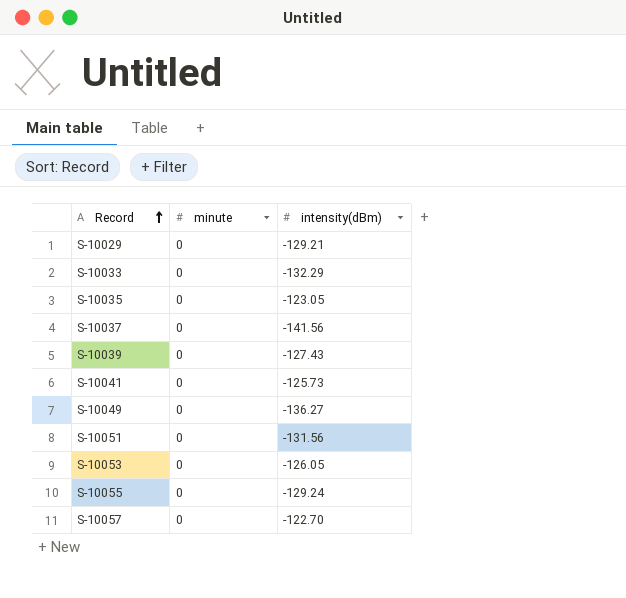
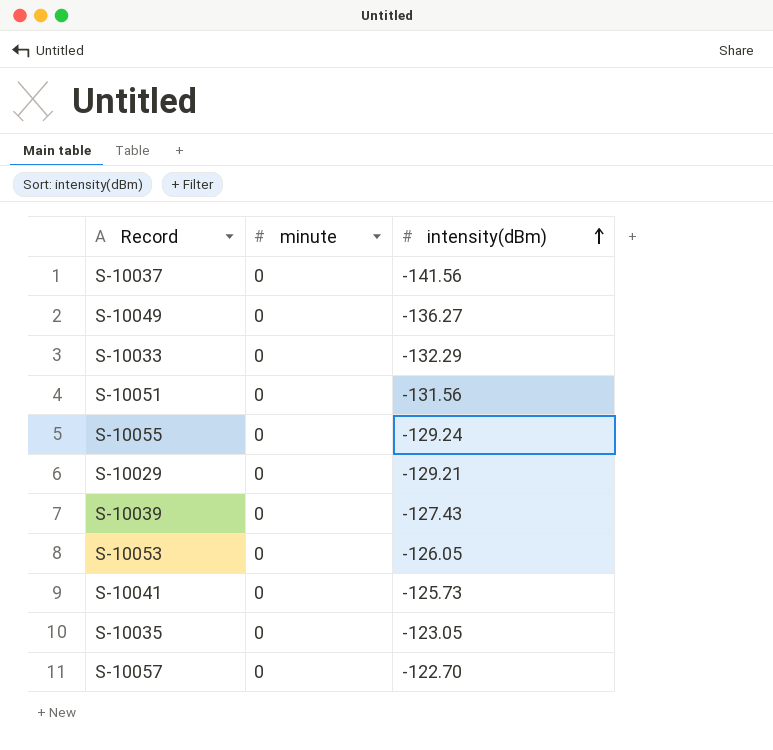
row order: Record ascending -> intensity(dBm) ascending

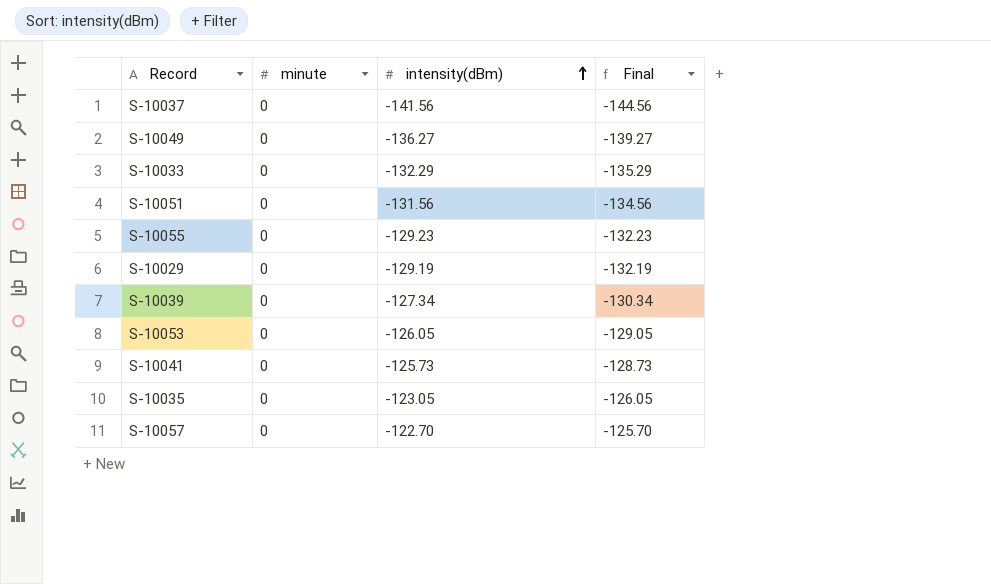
column Final | formula: none -> [intensity(dBm)] - 3
S-10055 | intensity(dBm): -129.24 -> -129.23
S-10029 | intensity(dBm): -129.21 -> -129.19
S-10039 | intensity(dBm): -127.43 -> -127.34

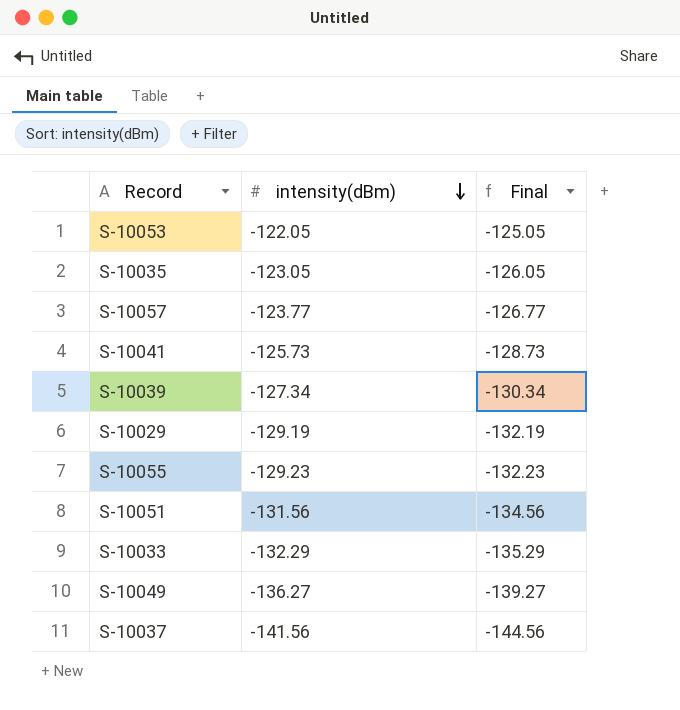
row order: intensity(dBm) ascending -> intensity(dBm) descending
column minute | position: 2 -> none
S-10053 | intensity(dBm): -126.05 -> -122.05
S-10053 | Final: -129.05 -> -125.05
S-10057 | intensity(dBm): -122.70 -> -123.77
S-10057 | Final: -125.70 -> -126.77

